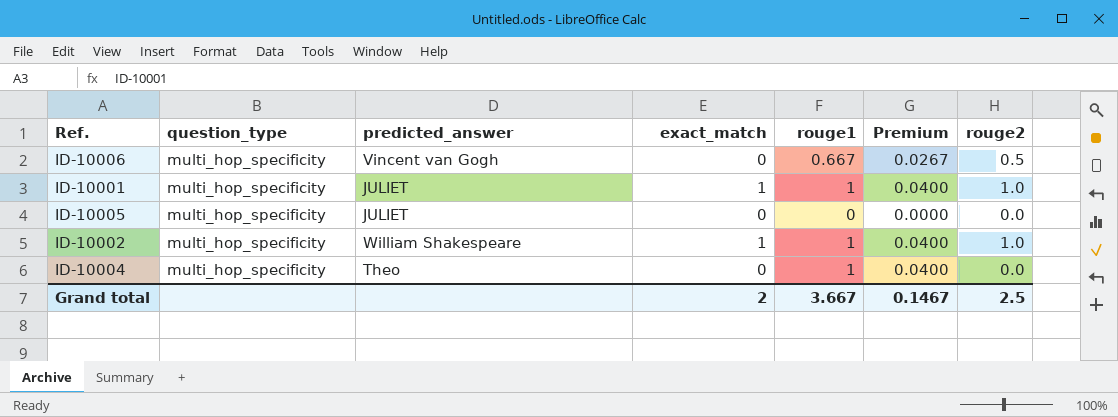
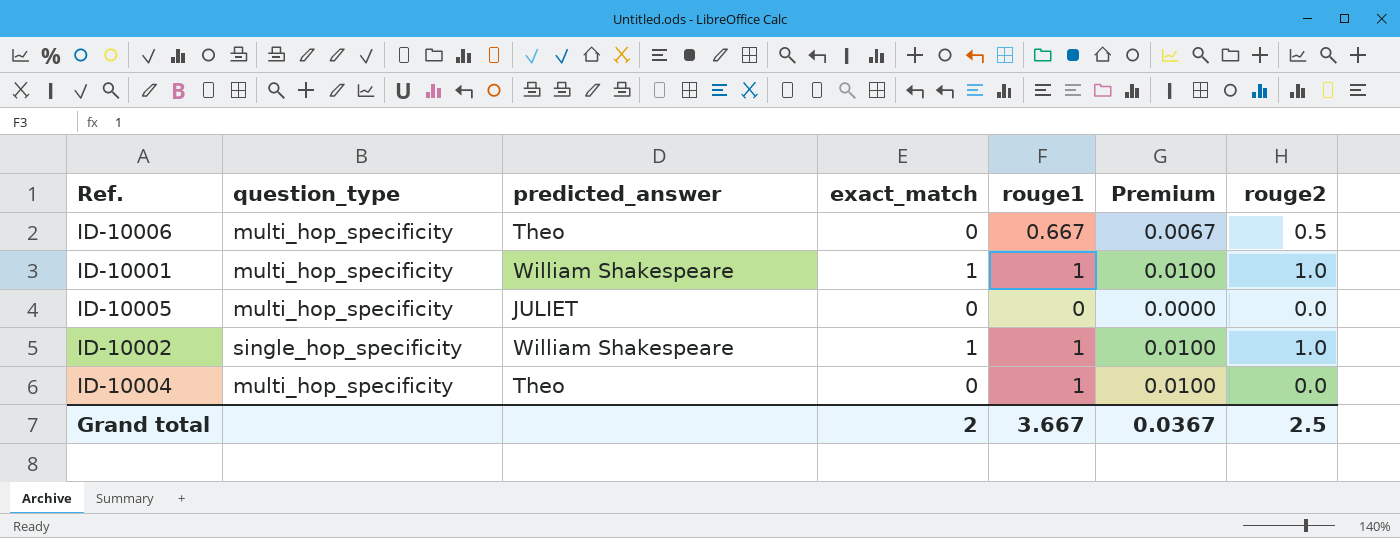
column Premium | formula: [rouge1] * 0.04 -> [rouge1] * 0.01
ID-10006 | predicted_answer: Vincent van Gogh -> Theo
ID-10001 | predicted_answer: JULIET -> William Shakespeare
ID-10002 | question_type: multi_hop_specificity -> single_hop_specificity
Grand total | Premium: 0.1467 -> 0.0367

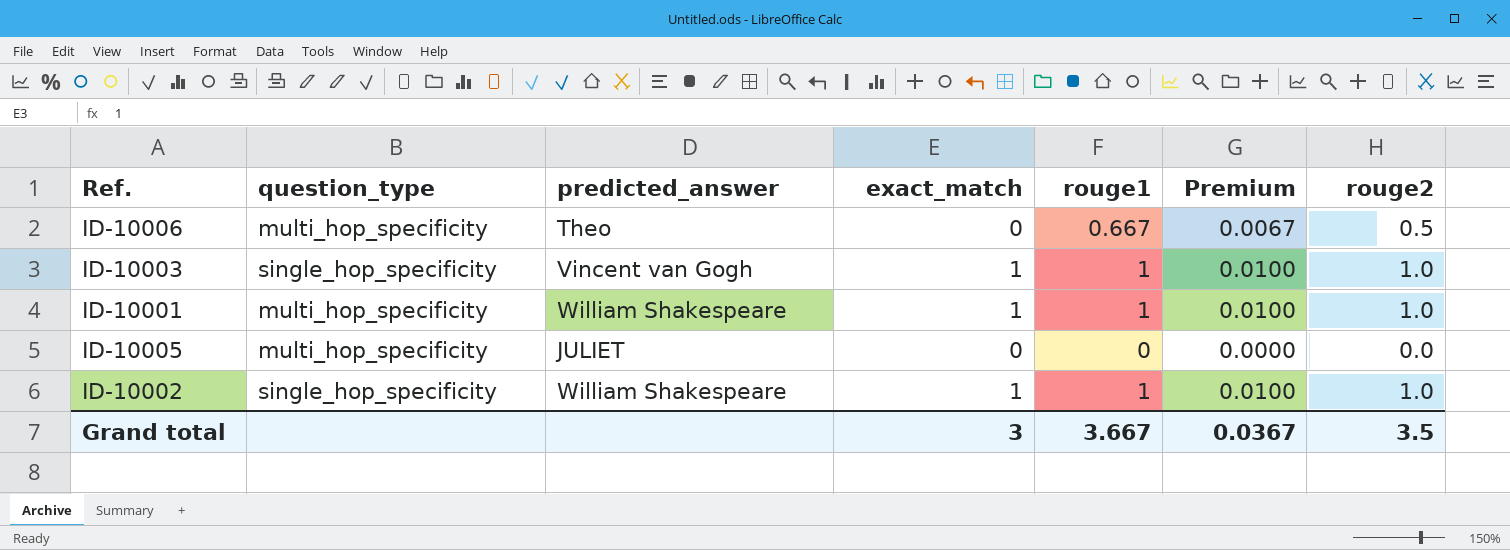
row ID-10004: multi_hop_specificity | Theo | 0 | 1 | 0.0100 | 0.0 -> none
row ID-10003: none -> single_hop_specificity | Vincent van Gogh | 1 | 1 | 0.0100 | 1.0
Grand total | exact_match: 2 -> 3
Grand total | rouge2: 2.5 -> 3.5

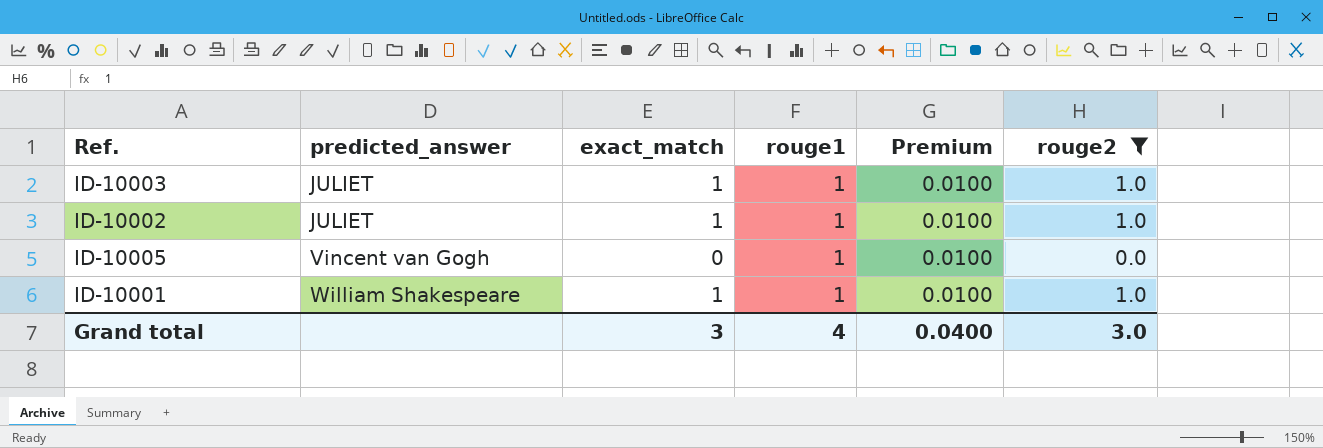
filter: none -> rouge2 != 0.5
row order: none -> predicted_answer ascending
column question_type | position: 2 -> none
ID-10003 | predicted_answer: Vincent van Gogh -> JULIET
ID-10002 | predicted_answer: William Shakespeare -> JULIET
ID-10005 | predicted_answer: JULIET -> Vincent van Gogh
ID-10005 | rouge1: 0 -> 1
ID-10005 | Premium: 0.0000 -> 0.0100
Grand total | rouge1: 3.667 -> 4
Grand total | Premium: 0.0367 -> 0.0400
Grand total | rouge2: 3.5 -> 3.0

